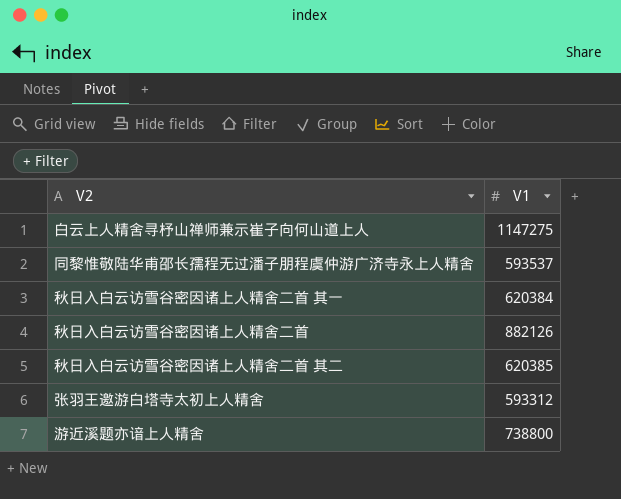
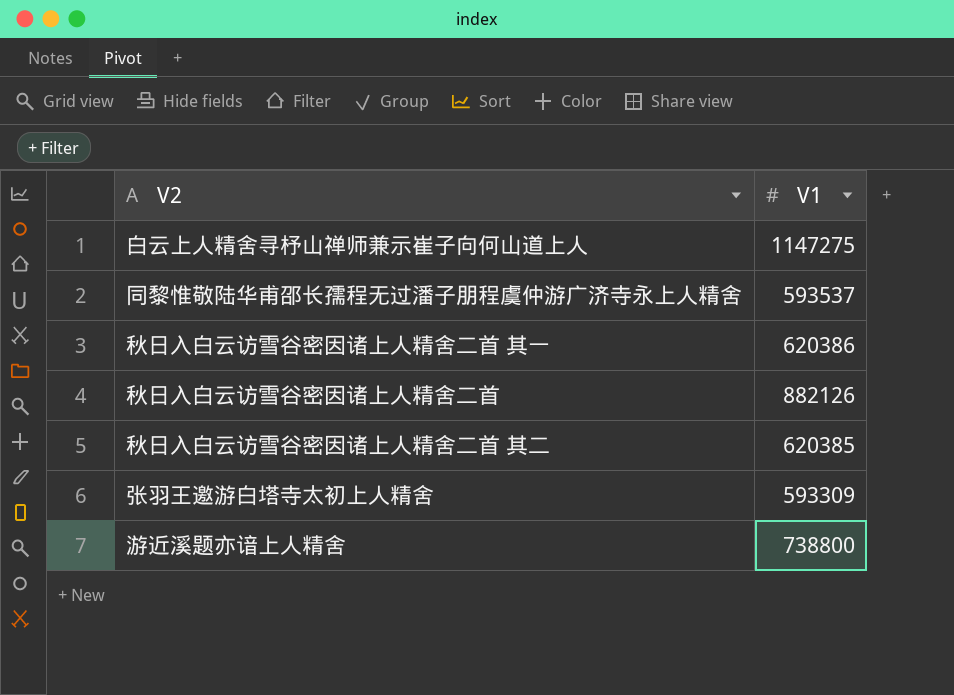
秋日入白云访雪谷密因诸上人精舍二首 其一 | V1: 620384 -> 620386
张羽王邀游白塔寺太初上人精舍 | V1: 593312 -> 593309

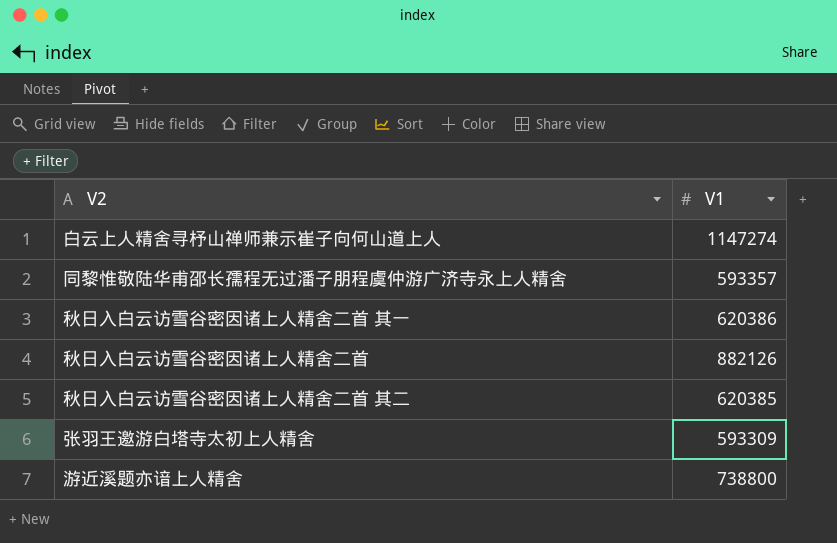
白云上人精舍寻杼山禅师兼示崔子向何山道上人 | V1: 1147275 -> 1147274
同黎惟敬陆华甫邵长孺程无过潘子朋程虞仲游广济寺永上人精舍 | V1: 593537 -> 593357

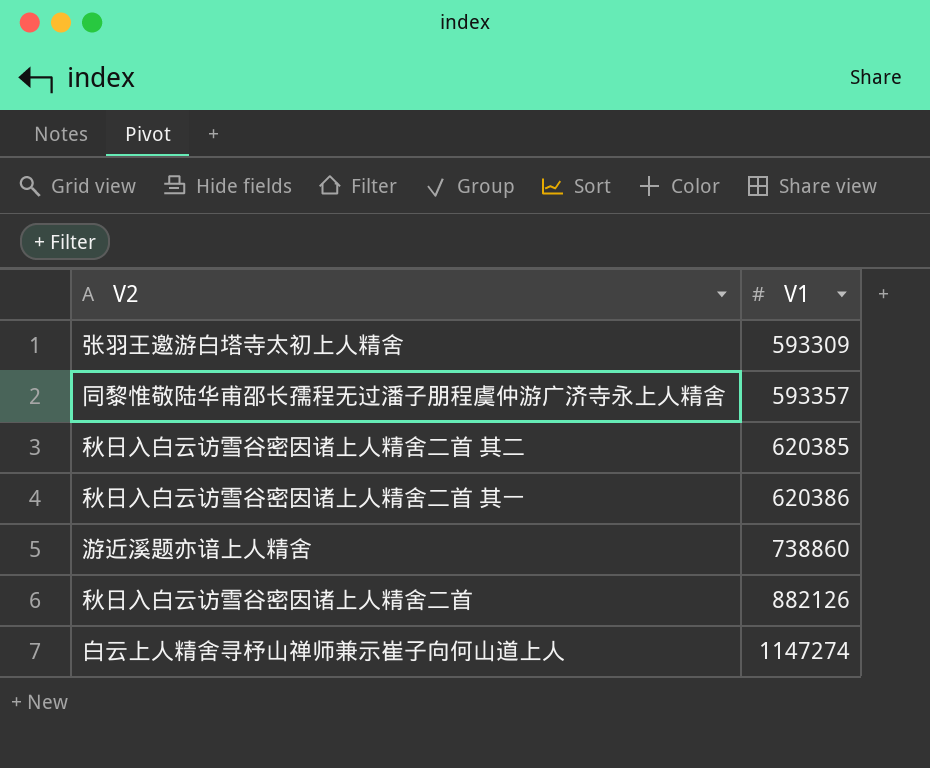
row order: none -> V1 ascending
游近溪题亦谙上人精舍 | V1: 738800 -> 738860

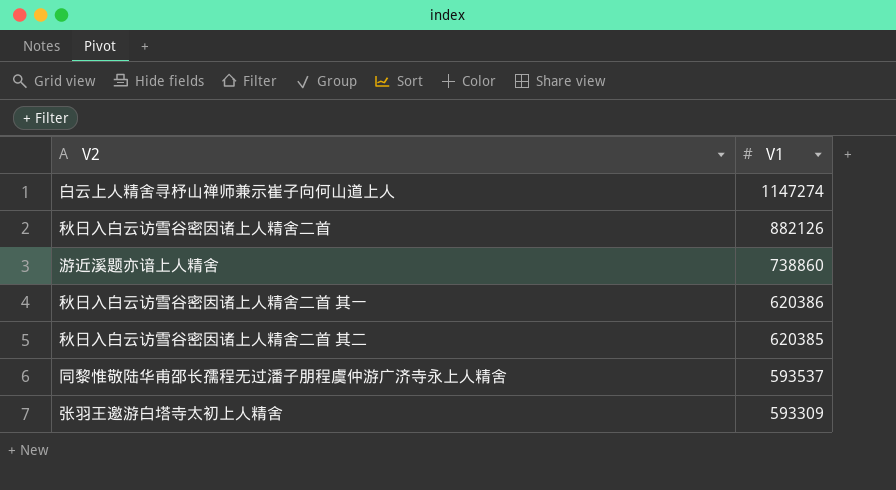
row order: V1 ascending -> V1 descending
同黎惟敬陆华甫邵长孺程无过潘子朋程虞仲游广济寺永上人精舍 | V1: 593357 -> 593537

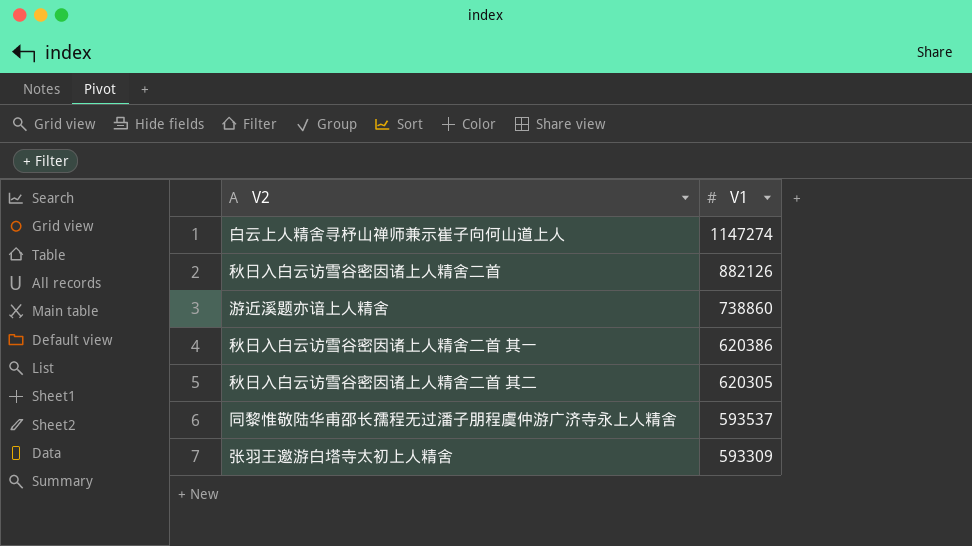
秋日入白云访雪谷密因诸上人精舍二首 其二 | V1: 620385 -> 620305

